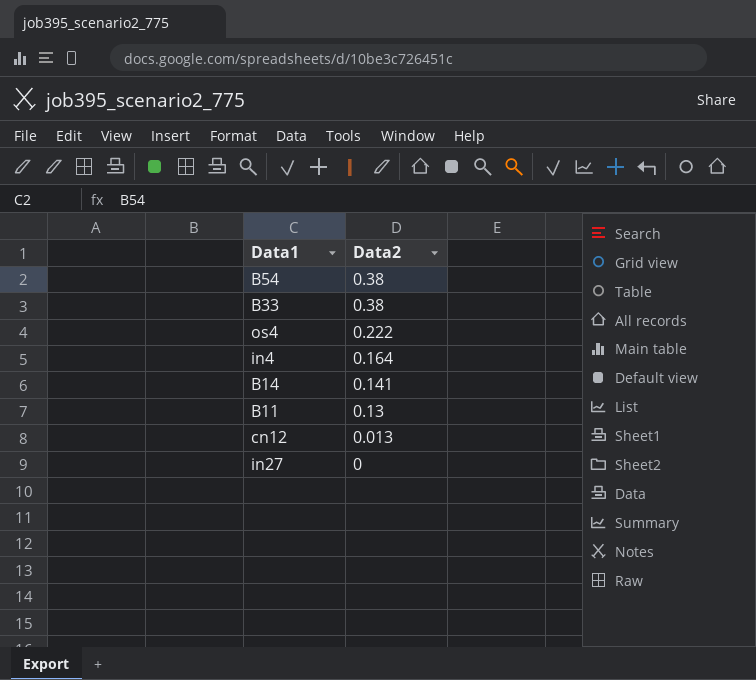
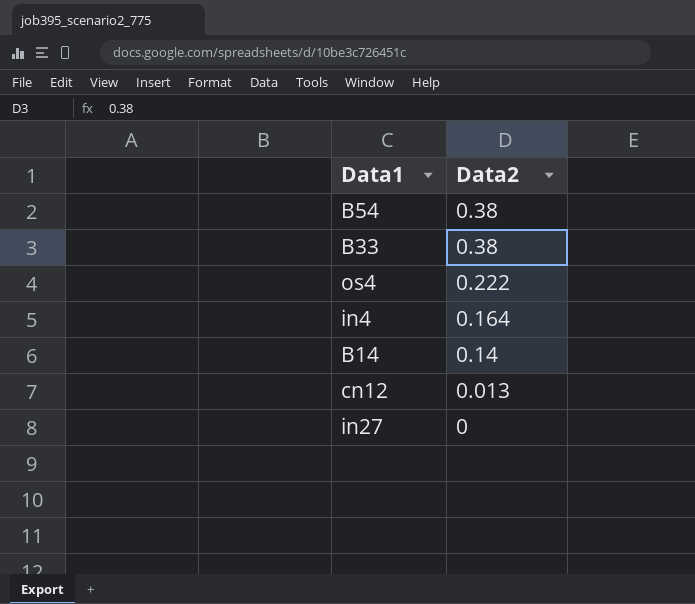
row B11: 0.13 -> none
B14 | Data2: 0.141 -> 0.14

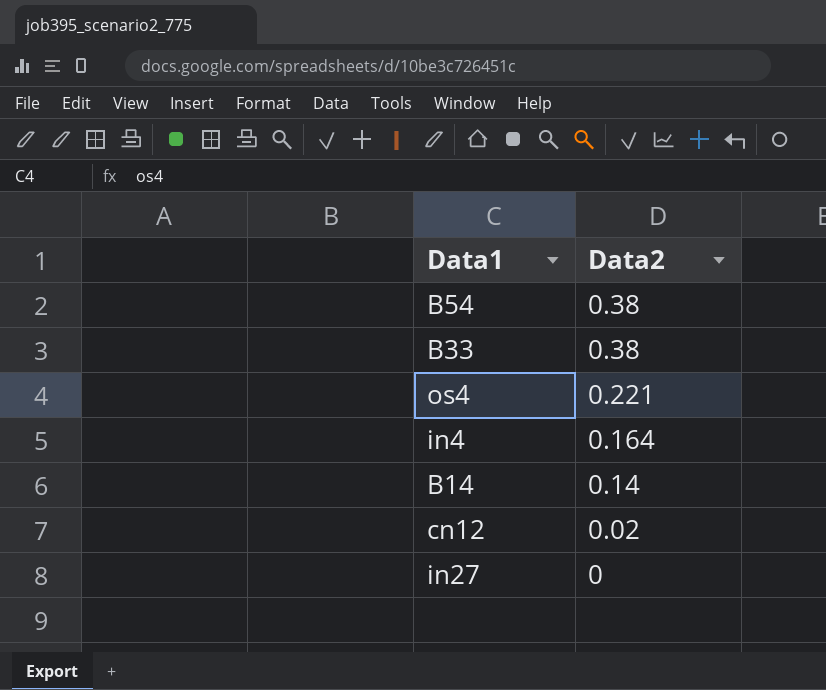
os4 | Data2: 0.222 -> 0.221
cn12 | Data2: 0.013 -> 0.02

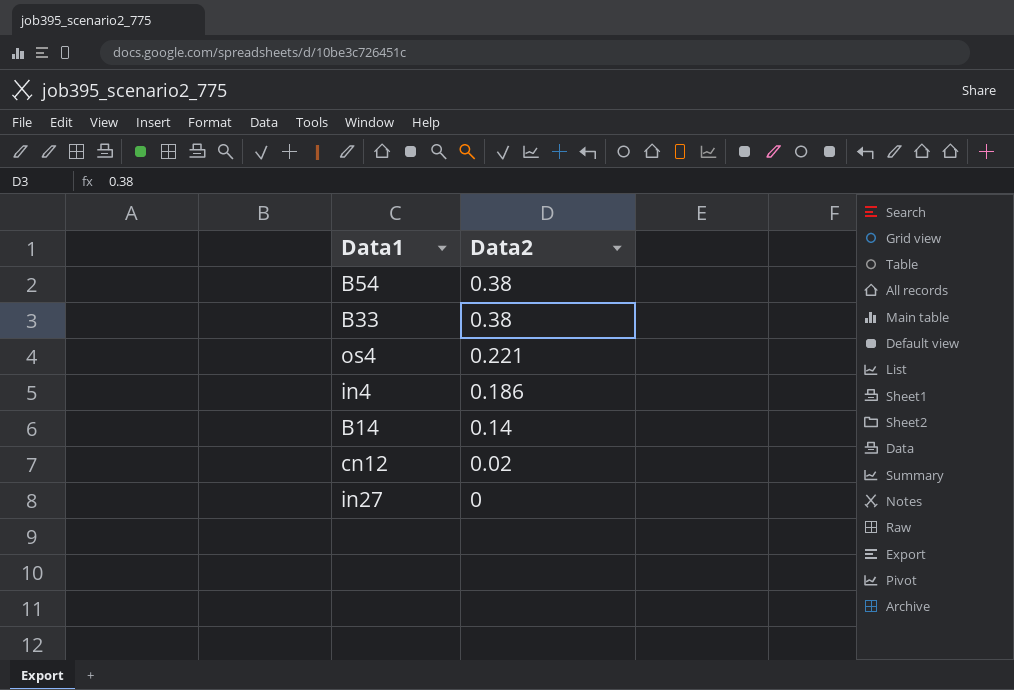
in4 | Data2: 0.164 -> 0.186

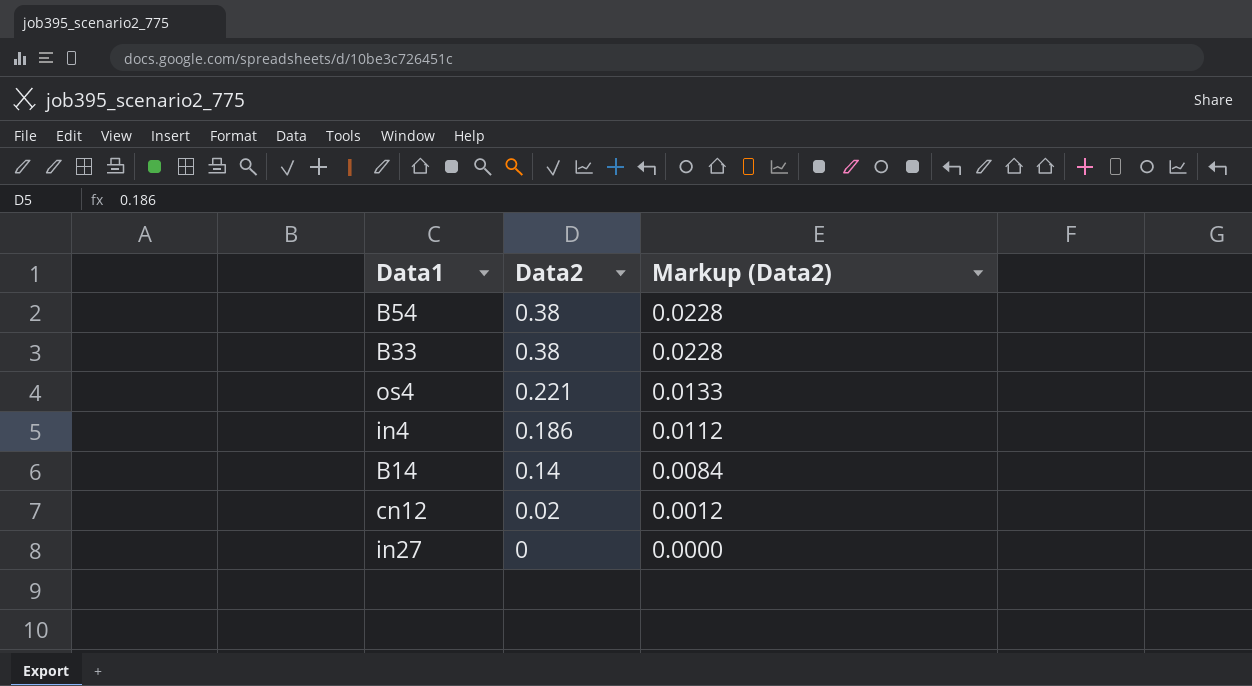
column Markup (Data2) | formula: none -> [Data2] * 0.06

